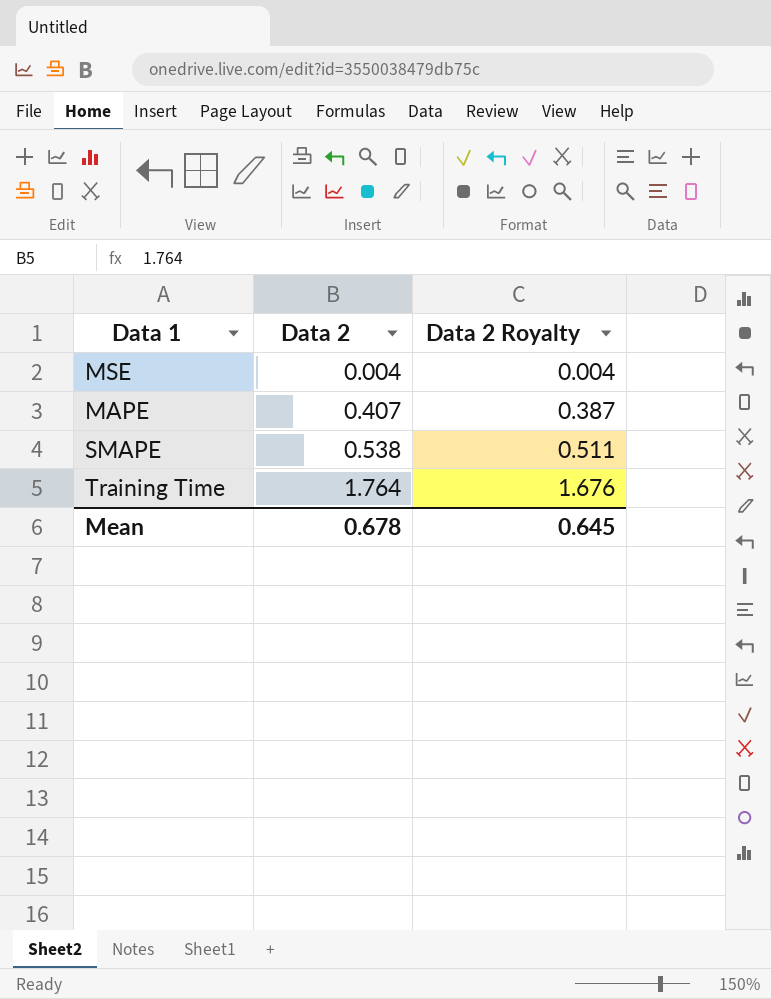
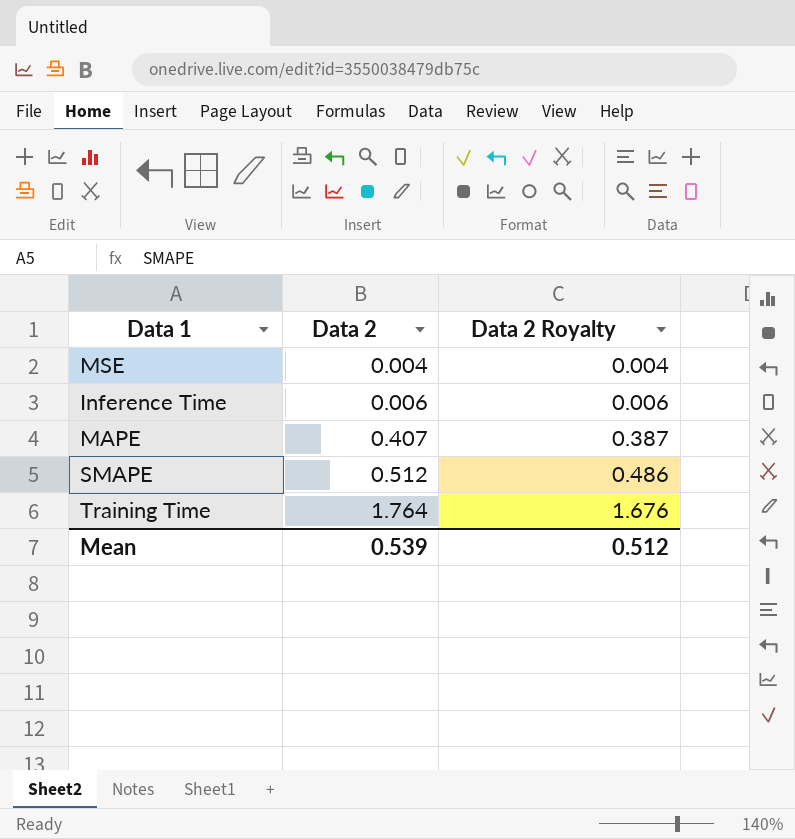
row Inference Time: none -> 0.006 | 0.006
SMAPE | Data 2: 0.538 -> 0.512
SMAPE | Data 2 Royalty: 0.511 -> 0.486
Mean | Data 2: 0.678 -> 0.539
Mean | Data 2 Royalty: 0.645 -> 0.512

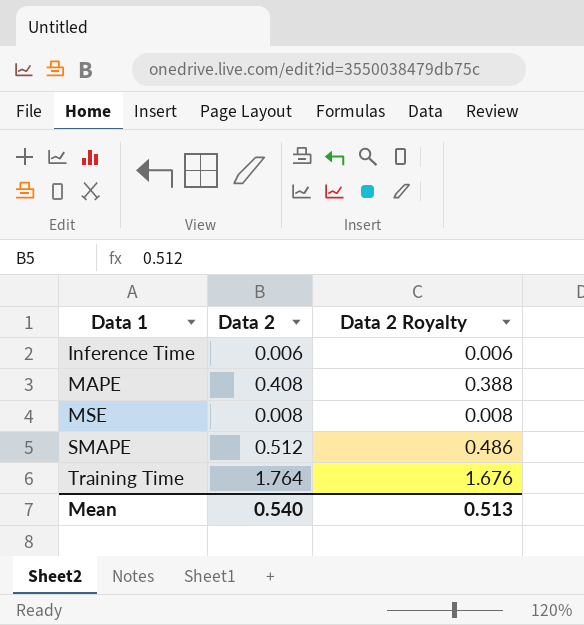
row order: Data 2 ascending -> Data 1 ascending
MAPE | Data 2: 0.407 -> 0.408
MAPE | Data 2 Royalty: 0.387 -> 0.388
MSE | Data 2: 0.004 -> 0.008
MSE | Data 2 Royalty: 0.004 -> 0.008
Mean | Data 2: 0.539 -> 0.540
Mean | Data 2 Royalty: 0.512 -> 0.513

